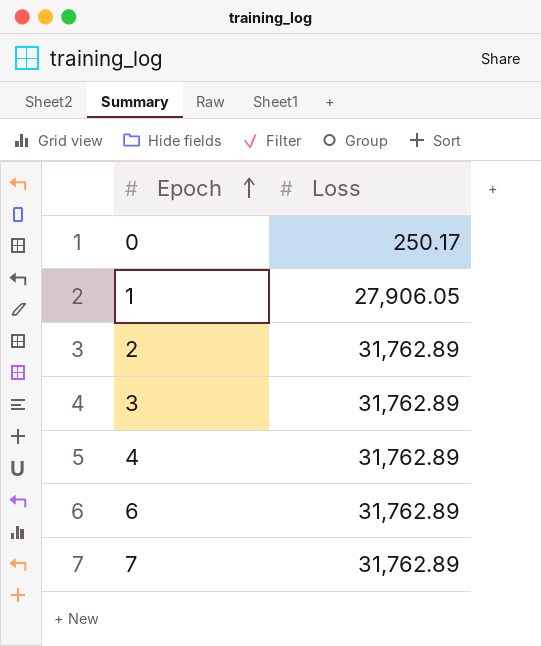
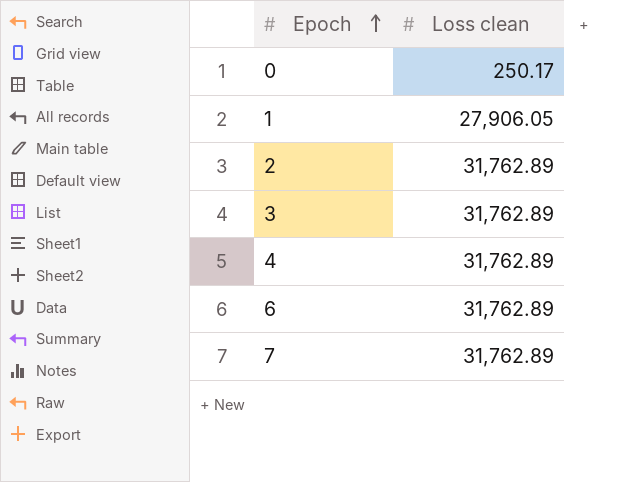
column name: Loss -> Loss clean

